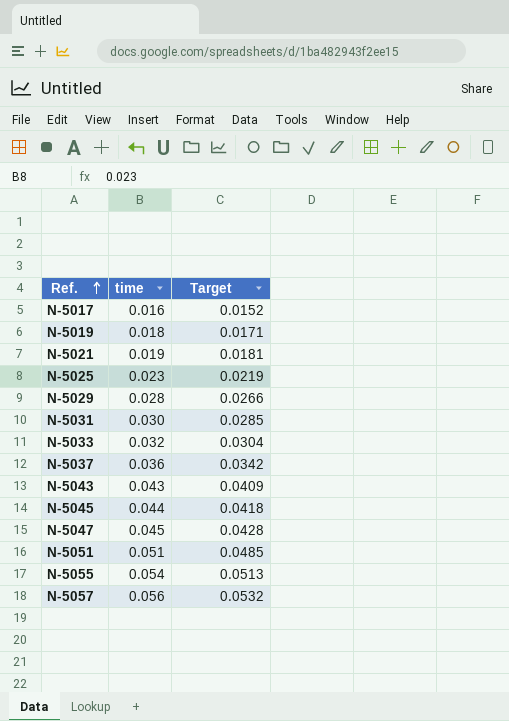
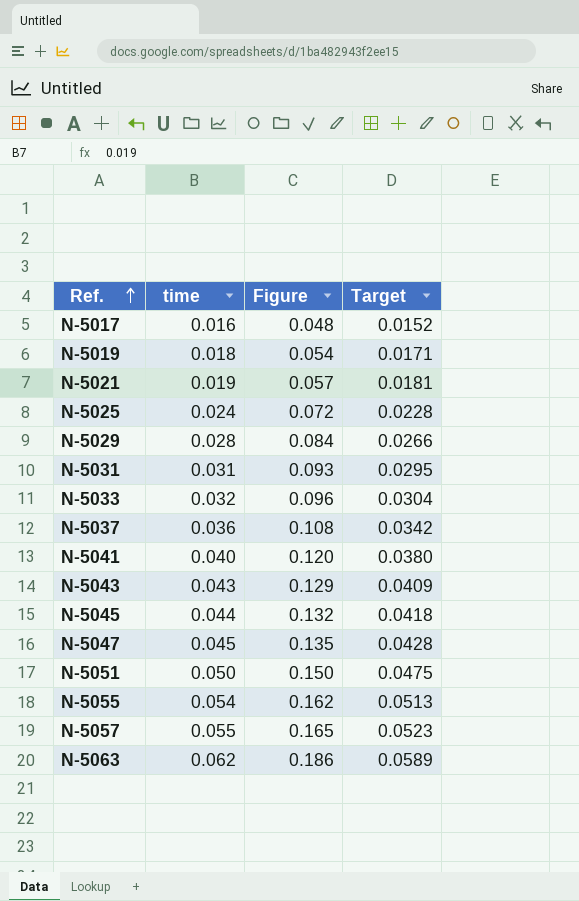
column Figure | formula: none -> [time] * 3
N-5025 | time: 0.023 -> 0.024
N-5025 | Target: 0.0219 -> 0.0228
N-5031 | time: 0.030 -> 0.031
N-5031 | Target: 0.0285 -> 0.0295
row N-5041: none -> 0.040 | 0.120 | 0.0380
N-5051 | time: 0.051 -> 0.050
N-5051 | Target: 0.0485 -> 0.0475
N-5057 | time: 0.056 -> 0.055
N-5057 | Target: 0.0532 -> 0.0523
row N-5063: none -> 0.062 | 0.186 | 0.0589

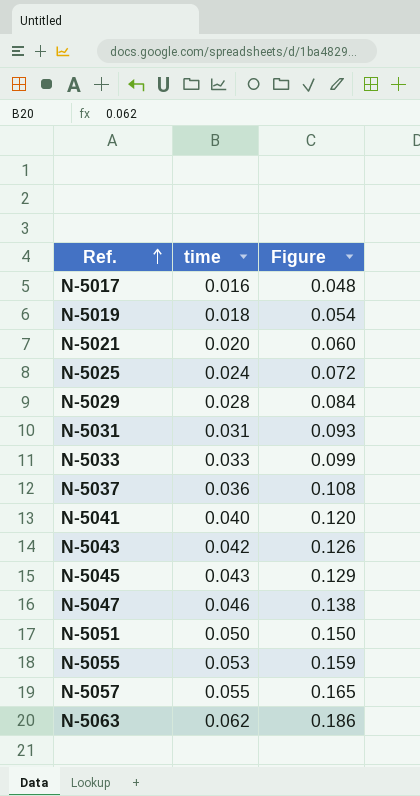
column Target | formula: [time] * 0.95 -> none
N-5021 | time: 0.019 -> 0.020
N-5021 | Figure: 0.057 -> 0.060
N-5033 | time: 0.032 -> 0.033
N-5033 | Figure: 0.096 -> 0.099
N-5043 | time: 0.043 -> 0.042
N-5043 | Figure: 0.129 -> 0.126
N-5045 | time: 0.044 -> 0.043
N-5045 | Figure: 0.132 -> 0.129
N-5047 | time: 0.045 -> 0.046
N-5047 | Figure: 0.135 -> 0.138
N-5055 | time: 0.054 -> 0.053
N-5055 | Figure: 0.162 -> 0.159

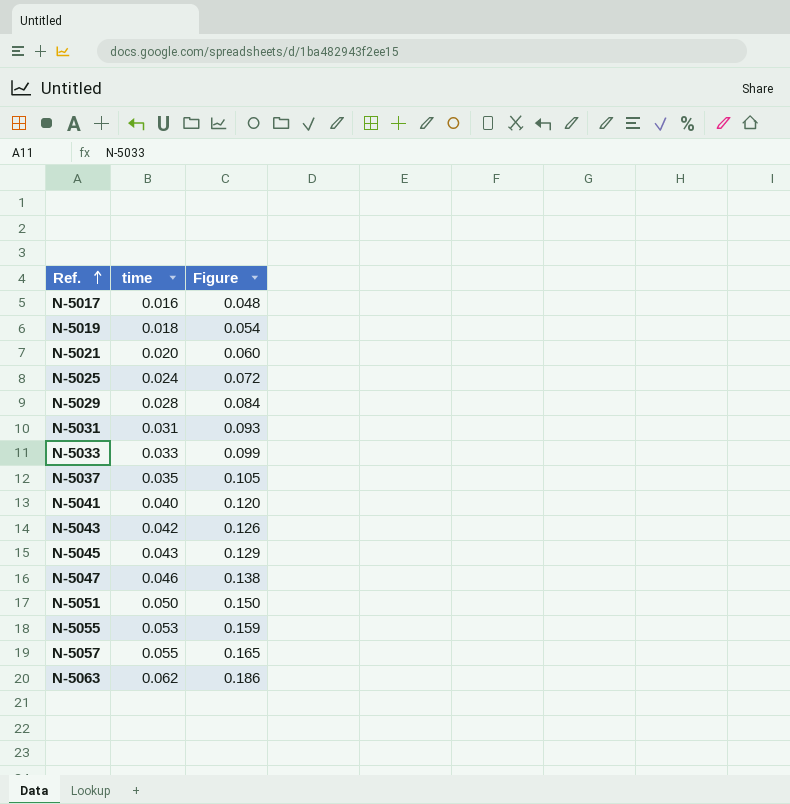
N-5037 | time: 0.036 -> 0.035
N-5037 | Figure: 0.108 -> 0.105

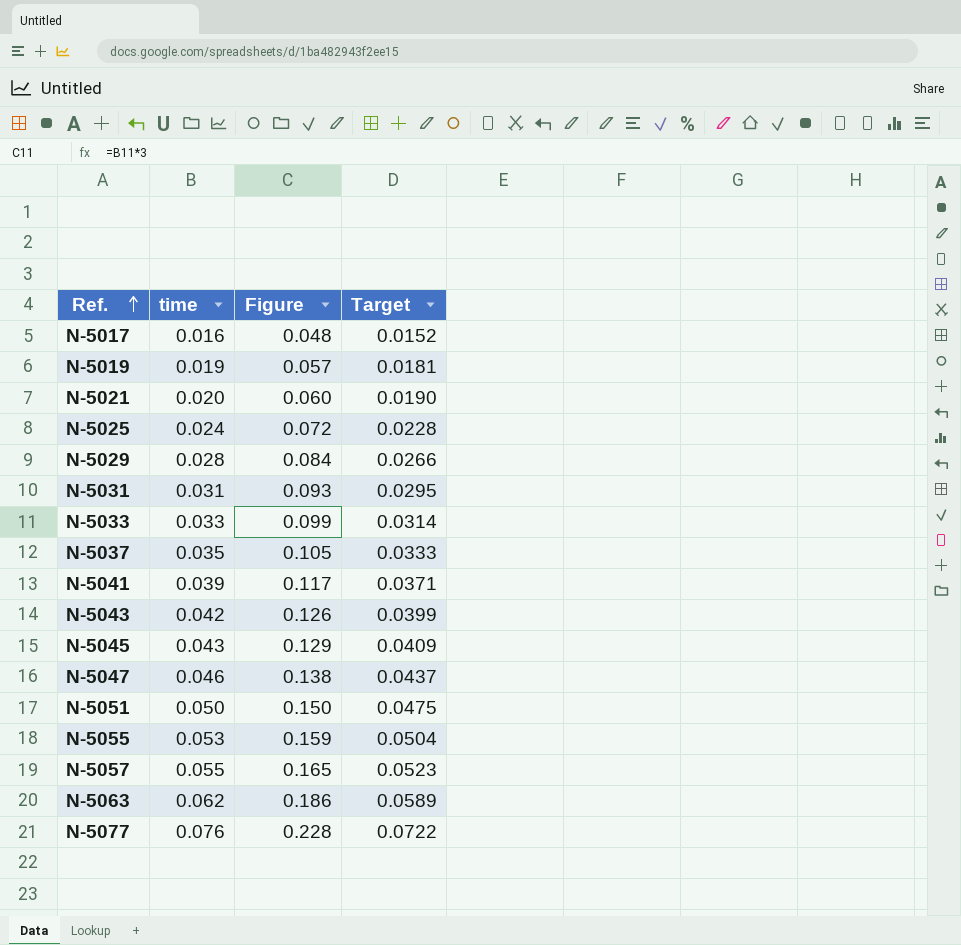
column Target | formula: none -> [time] * 0.95
N-5019 | time: 0.018 -> 0.019
N-5019 | Figure: 0.054 -> 0.057
N-5041 | time: 0.040 -> 0.039
N-5041 | Figure: 0.120 -> 0.117
row N-5077: none -> 0.076 | 0.228 | 0.0722

